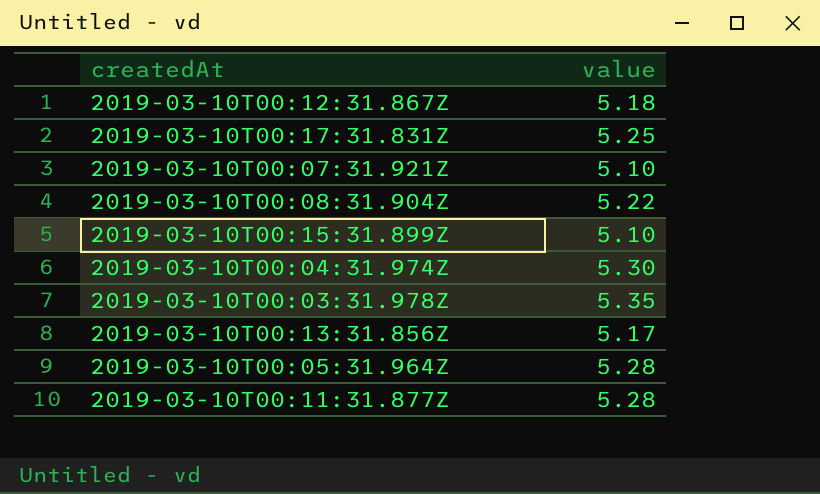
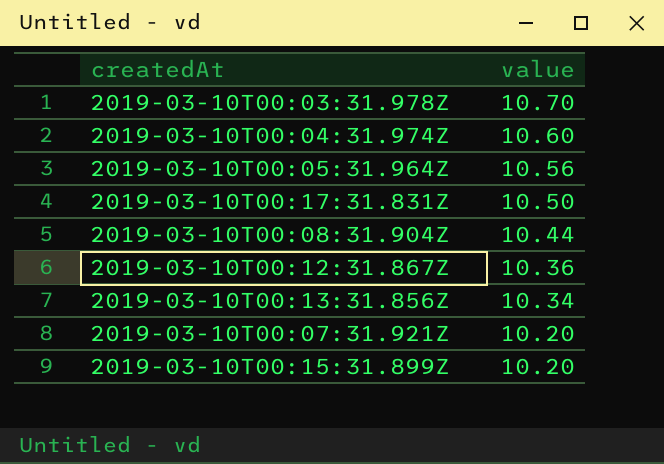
row order: none -> value descending
row 2019-03-10T00:11:31.877Z: 5.28 -> none
2019-03-10T00:03:31.978Z | value: 5.35 -> 10.70
2019-03-10T00:04:31.974Z | value: 5.30 -> 10.60
2019-03-10T00:05:31.964Z | value: 5.28 -> 10.56
2019-03-10T00:17:31.831Z | value: 5.25 -> 10.50
2019-03-10T00:08:31.904Z | value: 5.22 -> 10.44
2019-03-10T00:12:31.867Z | value: 5.18 -> 10.36
2019-03-10T00:13:31.856Z | value: 5.17 -> 10.34
2019-03-10T00:07:31.921Z | value: 5.10 -> 10.20
2019-03-10T00:15:31.899Z | value: 5.10 -> 10.20

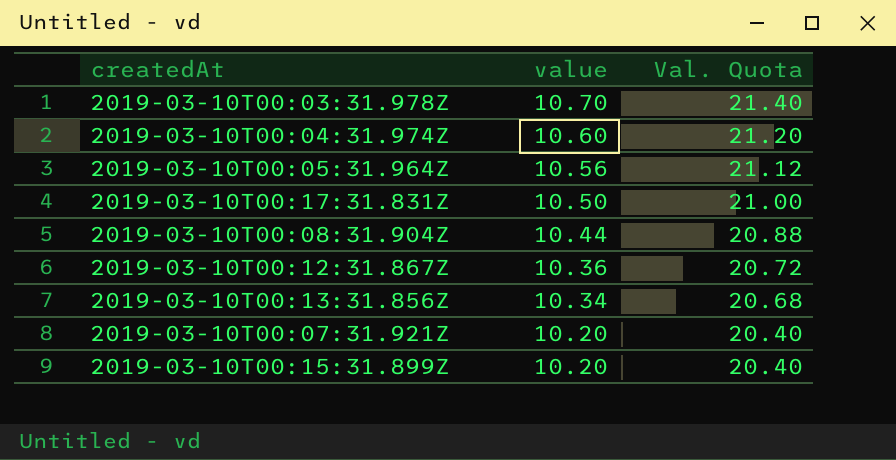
column Val. Quota | formula: none -> [value] * 2

